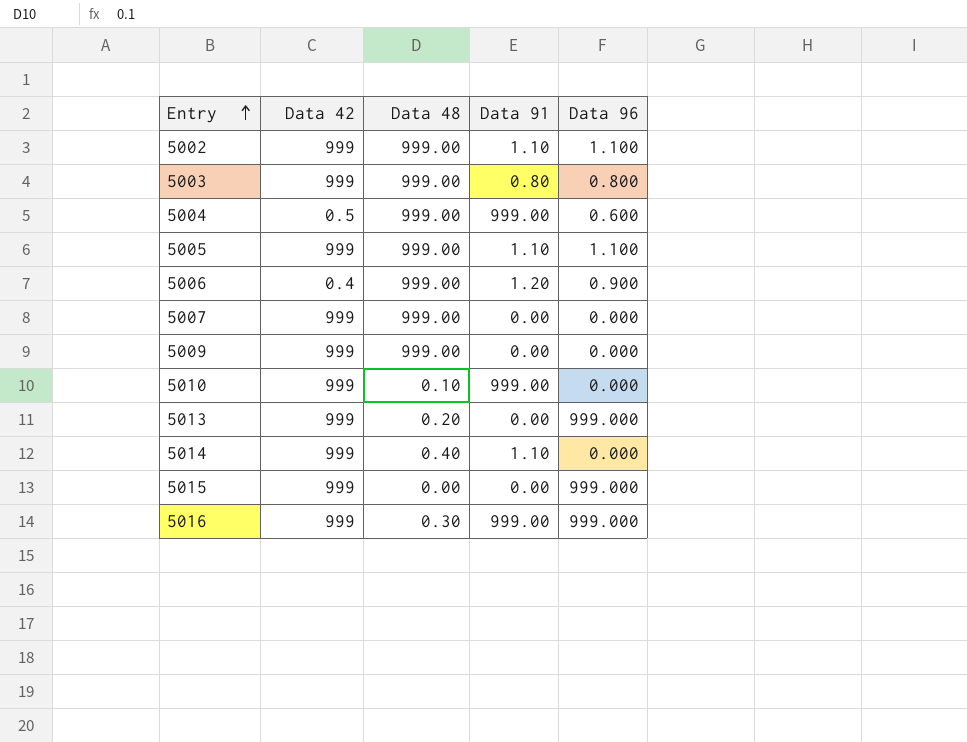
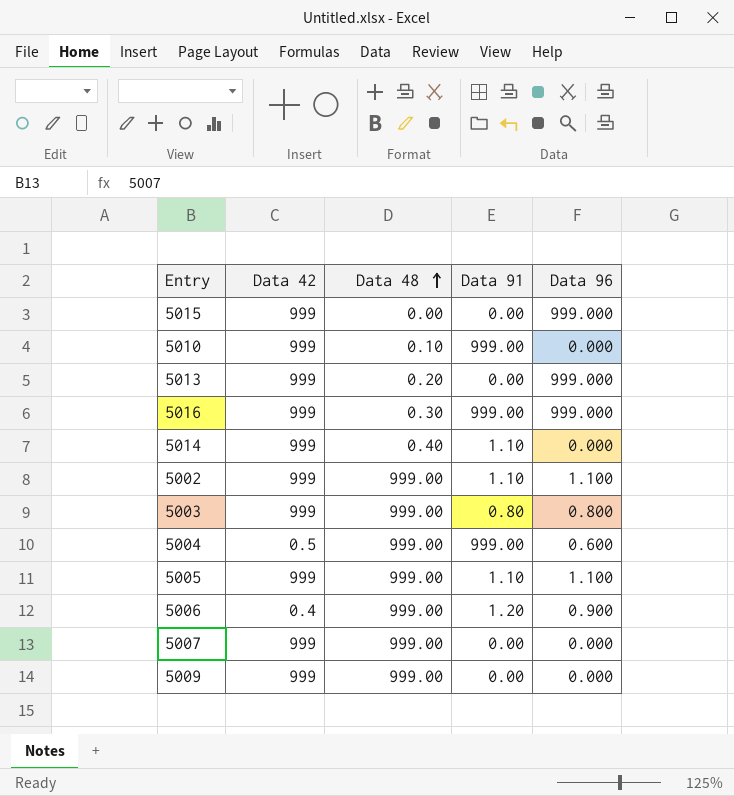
row order: Entry ascending -> Data 48 ascending

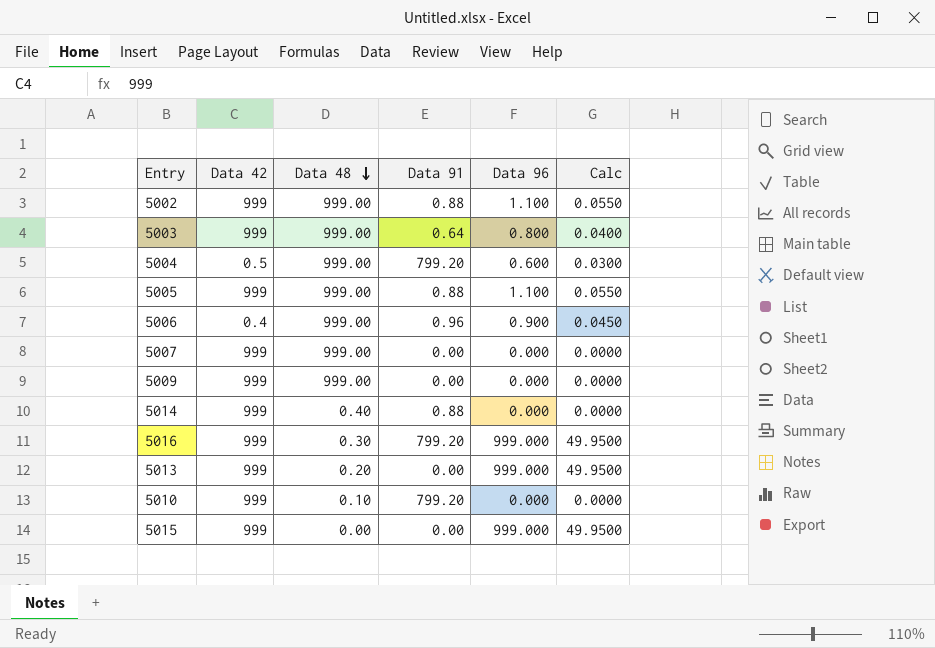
row order: Data 48 ascending -> Data 48 descending
column Calc | formula: none -> [Data 96] * 0.05
5002 | Data 91: 1.10 -> 0.88
5003 | Data 91: 0.80 -> 0.64
5004 | Data 91: 999.00 -> 799.20
5005 | Data 91: 1.10 -> 0.88
5006 | Data 91: 1.20 -> 0.96
5014 | Data 91: 1.10 -> 0.88
5016 | Data 91: 999.00 -> 799.20
5010 | Data 91: 999.00 -> 799.20

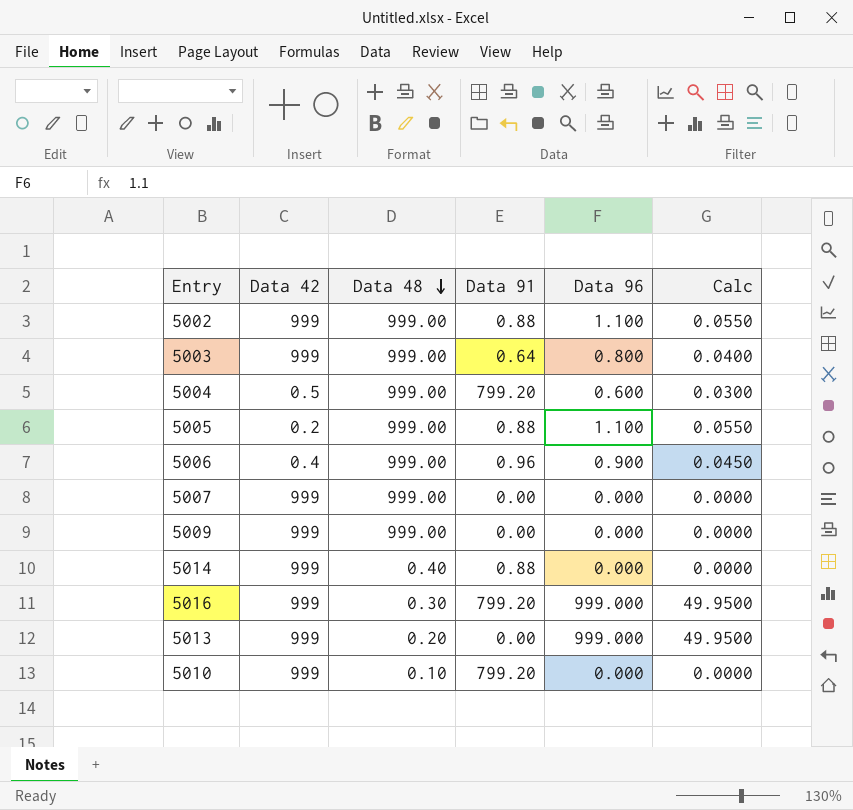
row 5015: 999 | 0.00 | 0.00 | 999.000 | 49.9500 -> none
5005 | Data 42: 999 -> 0.2

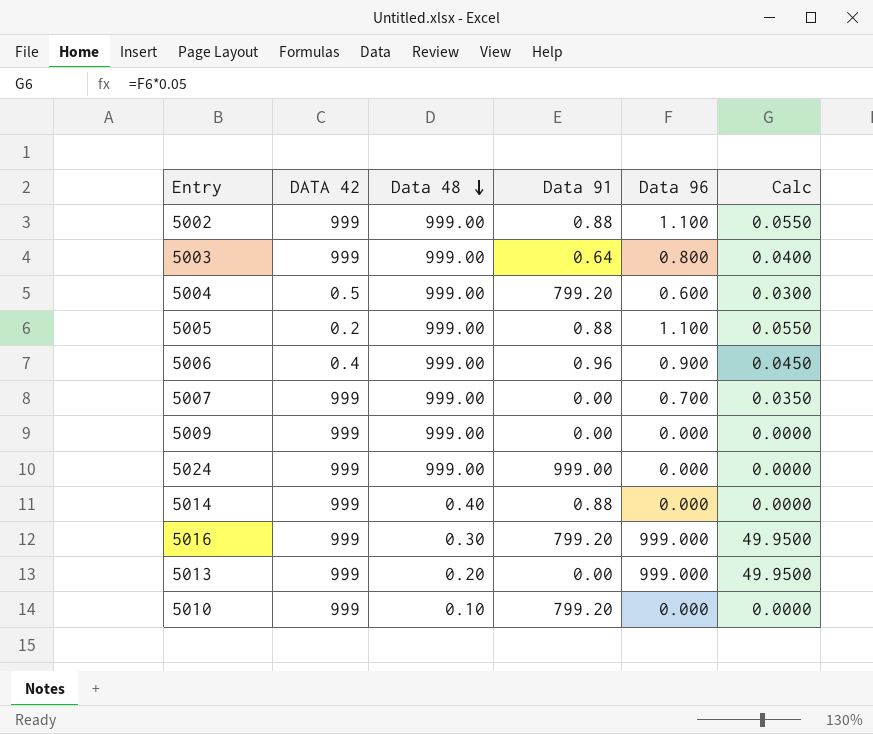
column name: Data 42 -> DATA 42
5007 | Data 96: 0.000 -> 0.700
5007 | Calc: 0.0000 -> 0.0350
row 5024: none -> 999 | 999.00 | 999.00 | 0.000 | 0.0000

